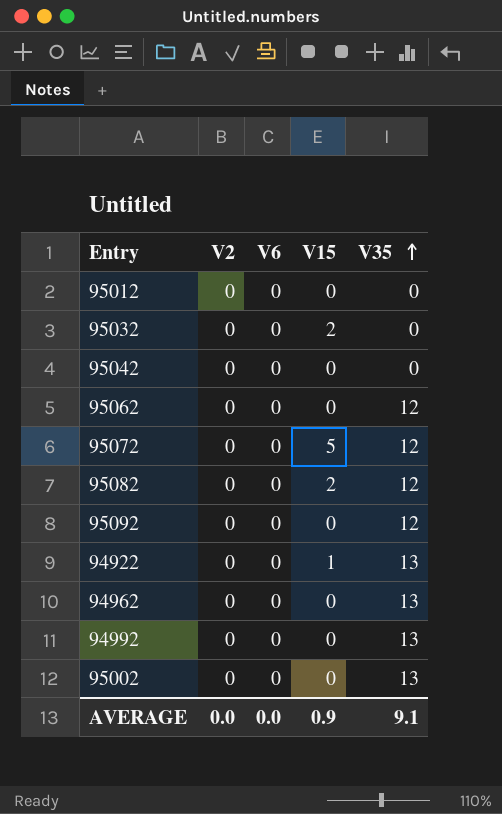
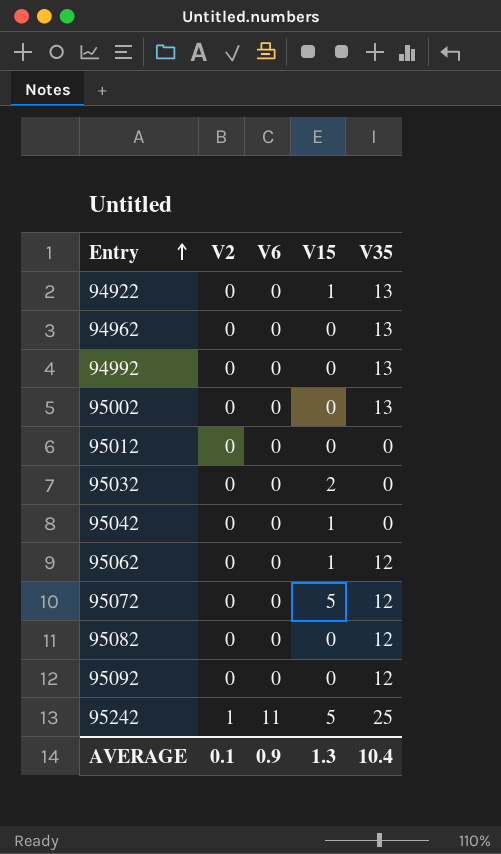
row order: V35 ascending -> Entry ascending
95042 | V15: 0 -> 1
95062 | V15: 0 -> 1
95082 | V15: 2 -> 0
row 95242: none -> 1 | 11 | 5 | 25
AVERAGE | V2: 0.0 -> 0.1
AVERAGE | V6: 0.0 -> 0.9
AVERAGE | V15: 0.9 -> 1.3
AVERAGE | V35: 9.1 -> 10.4

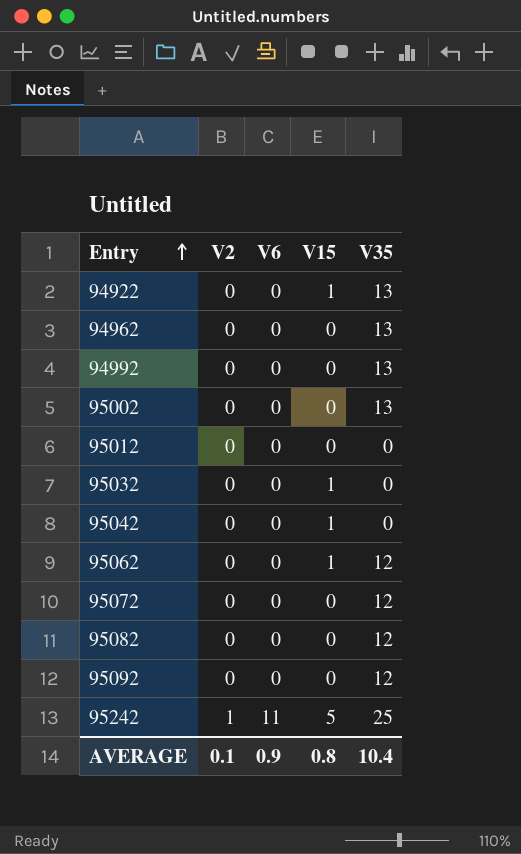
95032 | V15: 2 -> 1
95072 | V15: 5 -> 0
AVERAGE | V15: 1.3 -> 0.8

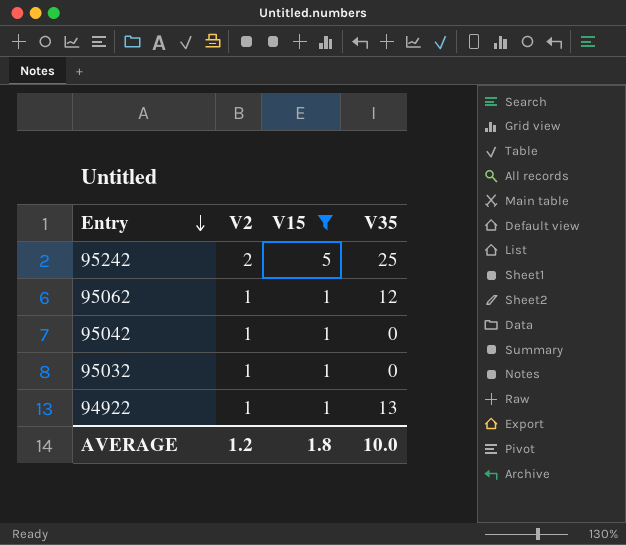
filter: none -> V15 != 0
row order: Entry ascending -> Entry descending
column V6 | position: 3 -> none
95242 | V2: 1 -> 2
95062 | V2: 0 -> 1
95042 | V2: 0 -> 1
95032 | V2: 0 -> 1
94922 | V2: 0 -> 1
AVERAGE | V2: 0.1 -> 1.2
AVERAGE | V15: 0.8 -> 1.8
AVERAGE | V35: 10.4 -> 10.0

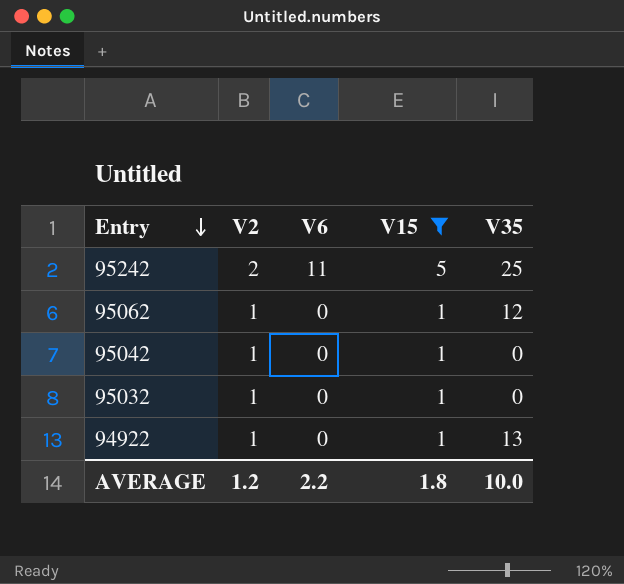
column V6 | position: none -> 3

